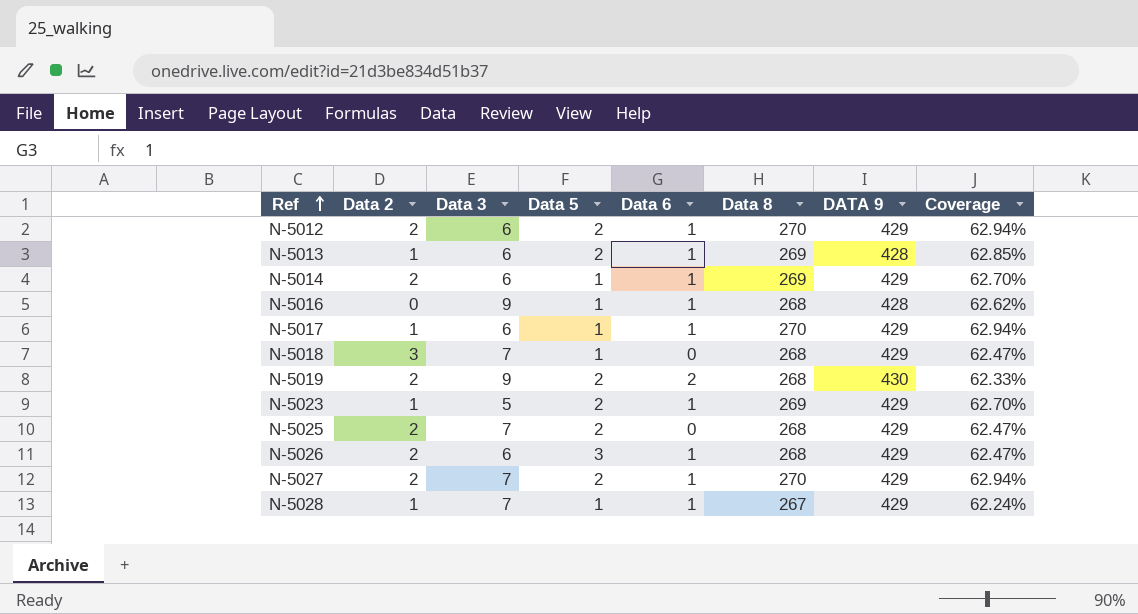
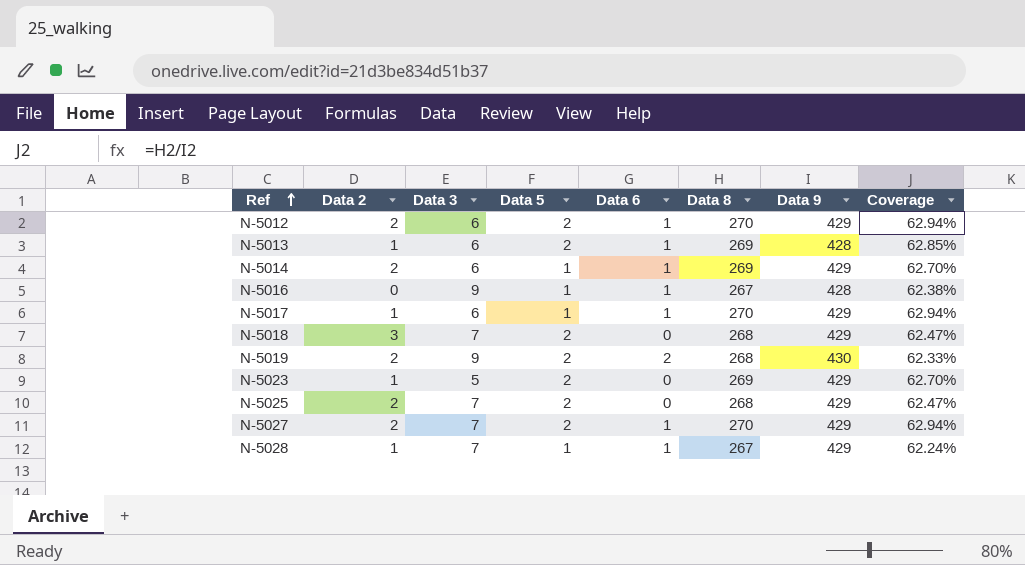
column name: DATA 9 -> Data 9
row N-5026: 2 | 6 | 3 | 1 | 268 | 429 | 62.47% -> none
N-5016 | Data 8: 268 -> 267
N-5016 | Coverage: 62.62% -> 62.38%
N-5018 | Data 5: 1 -> 2
N-5023 | Data 6: 1 -> 0

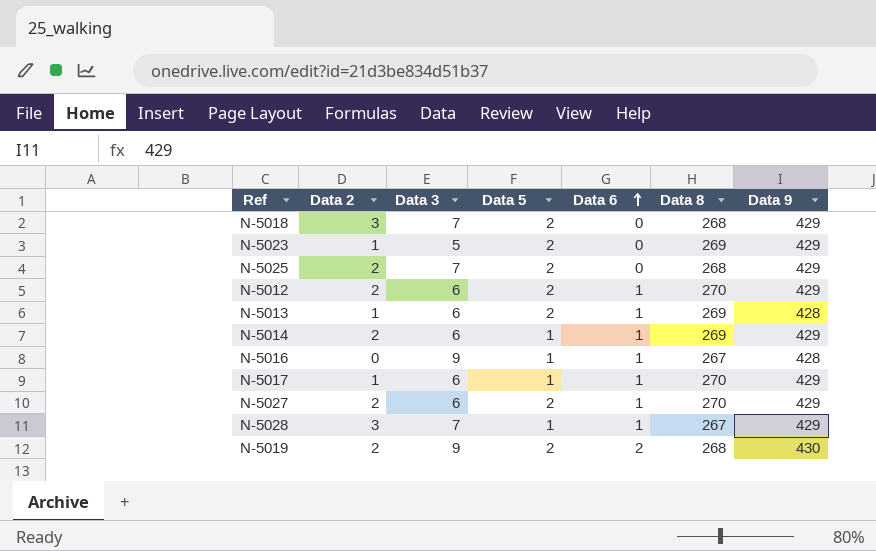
row order: Ref ascending -> Data 6 ascending
column Coverage | formula: [Data 8] / [Data 9] -> none
N-5027 | Data 3: 7 -> 6
N-5028 | Data 2: 1 -> 3

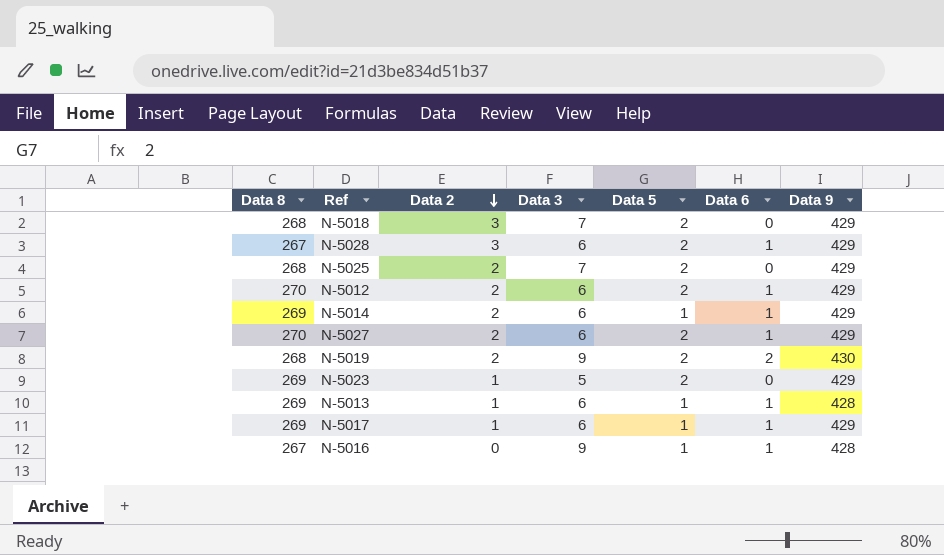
row order: Data 6 ascending -> Data 2 descending
column Data 8 | position: 6 -> 1
N-5028 | Data 3: 7 -> 6
N-5028 | Data 5: 1 -> 2
N-5013 | Data 5: 2 -> 1
N-5017 | Data 8: 270 -> 269

